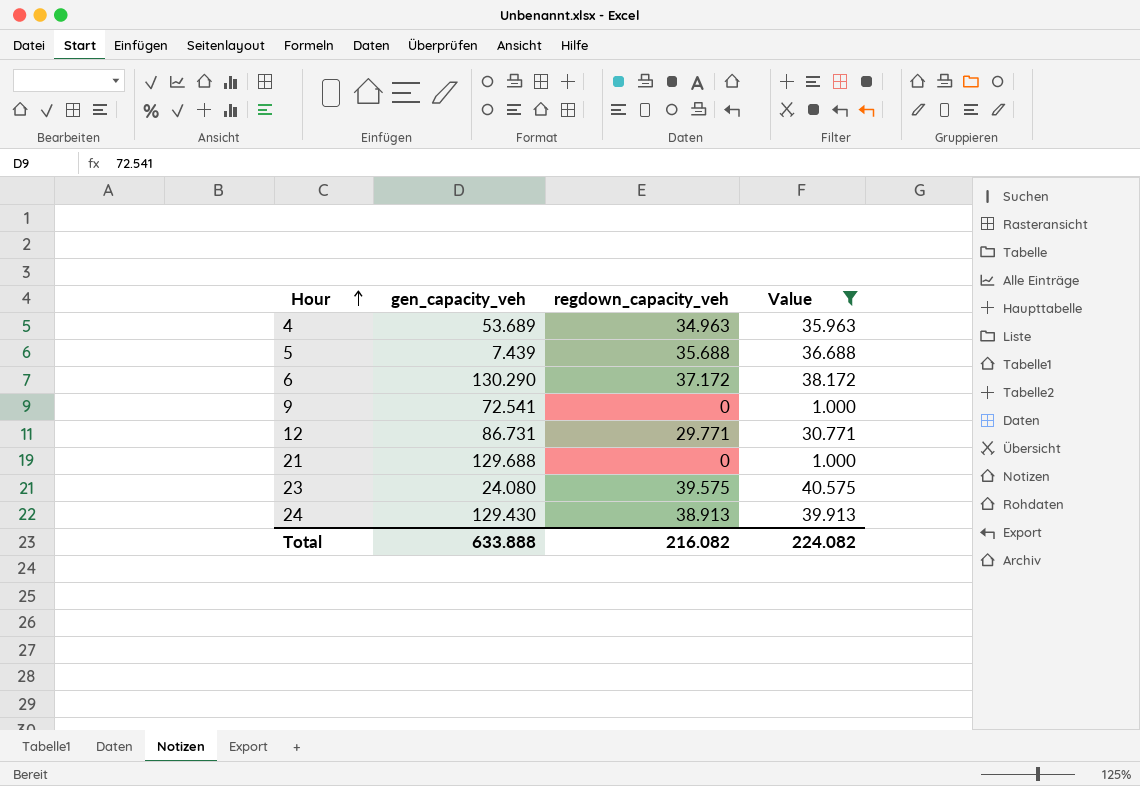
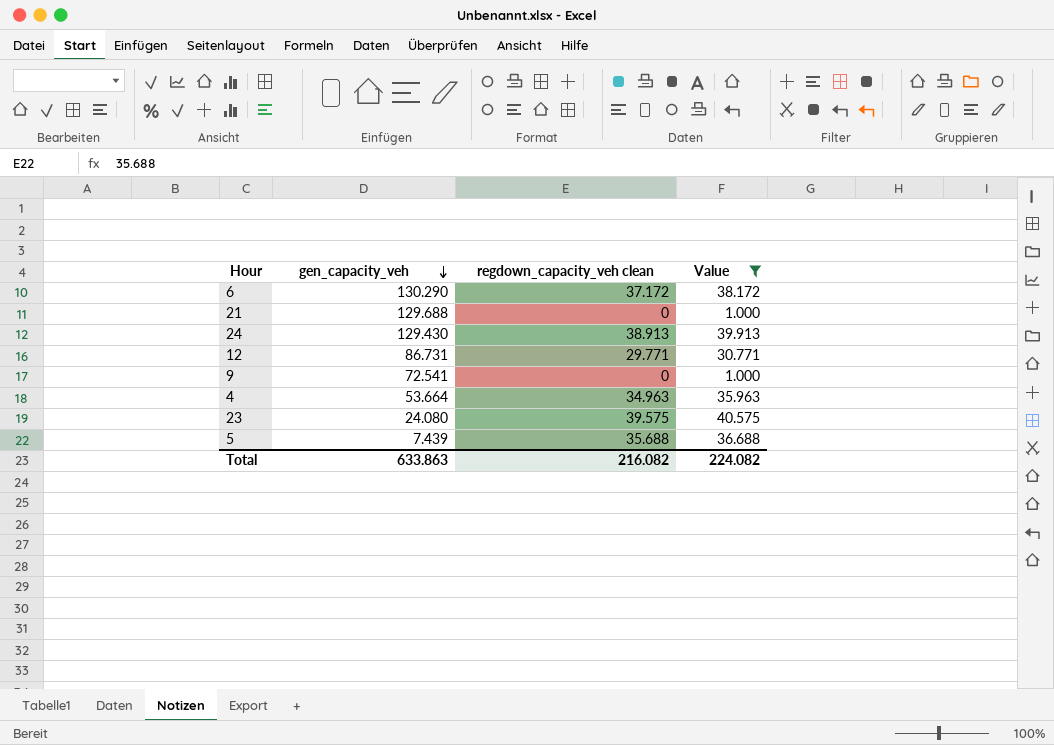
row order: Hour ascending -> gen_capacity_veh descending
column name: regdown_capacity_veh -> regdown_capacity_veh clean
4 | gen_capacity_veh: 53.689 -> 53.664
Total | gen_capacity_veh: 633.888 -> 633.863

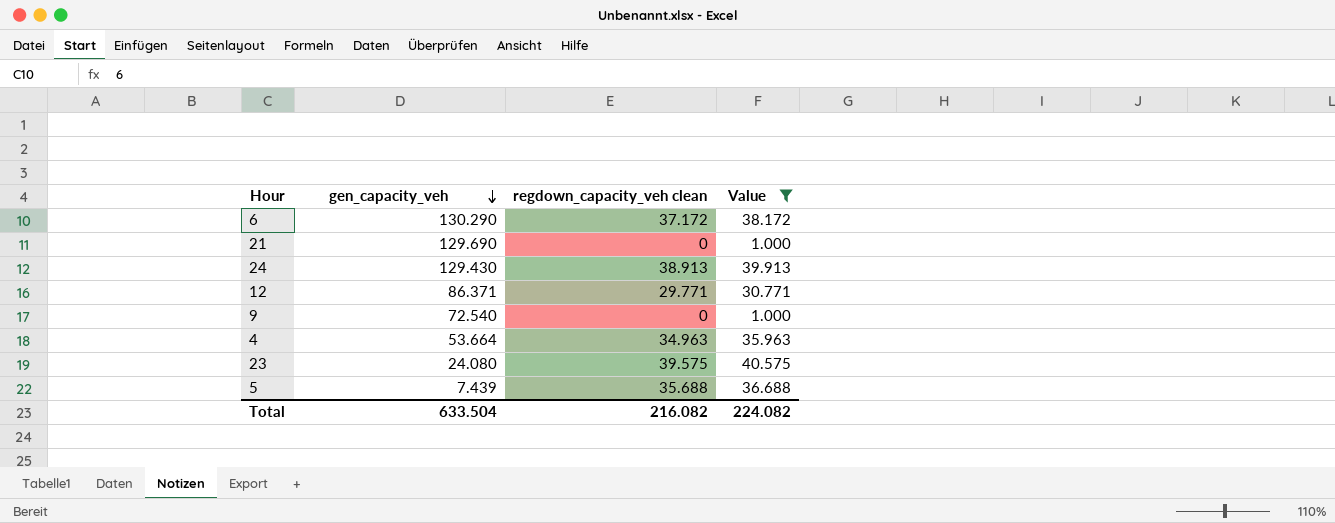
21 | gen_capacity_veh: 129.688 -> 129.690
12 | gen_capacity_veh: 86.731 -> 86.371
9 | gen_capacity_veh: 72.541 -> 72.540
Total | gen_capacity_veh: 633.863 -> 633.504

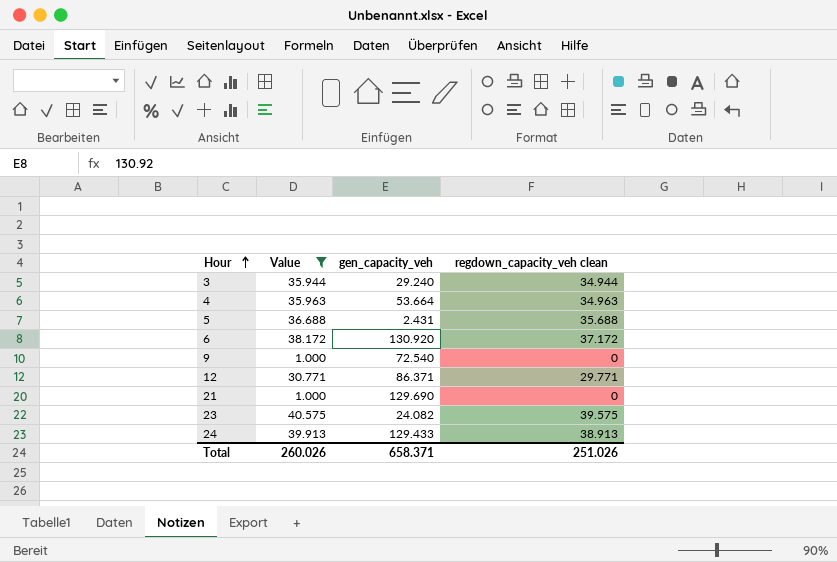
row order: gen_capacity_veh descending -> Hour ascending
column Value | position: 4 -> 2
row 3: none -> 35.944 | 29.240 | 34.944
5 | gen_capacity_veh: 7.439 -> 2.431
6 | gen_capacity_veh: 130.290 -> 130.920
23 | gen_capacity_veh: 24.080 -> 24.082
24 | gen_capacity_veh: 129.430 -> 129.433
Total | Value: 224.082 -> 260.026
Total | gen_capacity_veh: 633.504 -> 658.371
Total | regdown_capacity_veh clean: 216.082 -> 251.026

